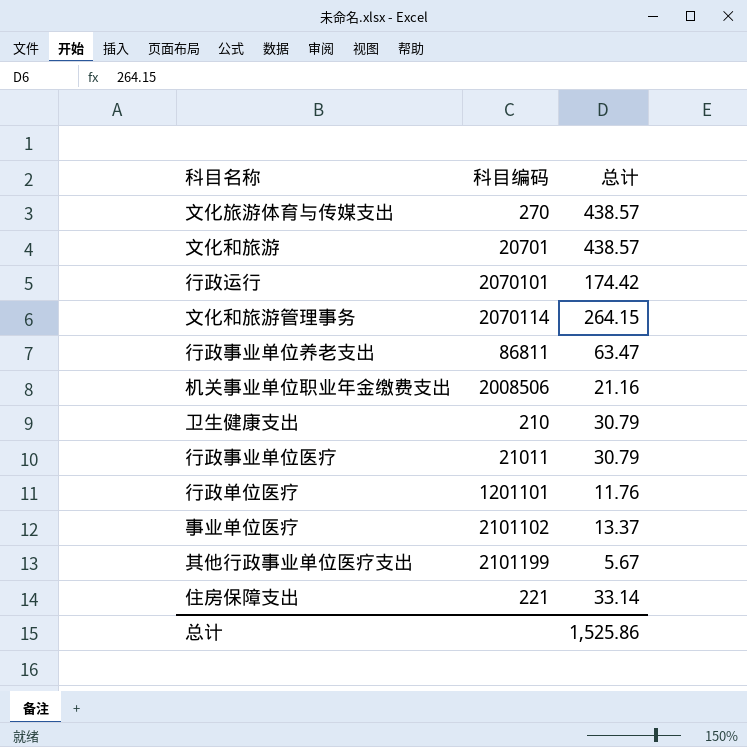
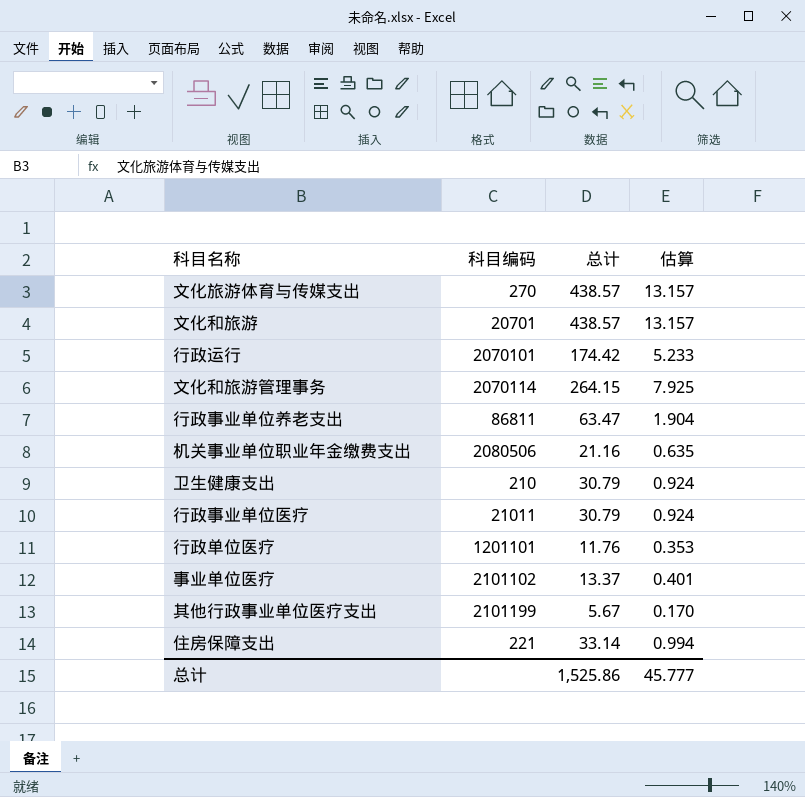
column 估算 | formula: none -> [总计] * 0.03
机关事业单位职业年金缴费支出 | 科目编码: 2008506 -> 2080506

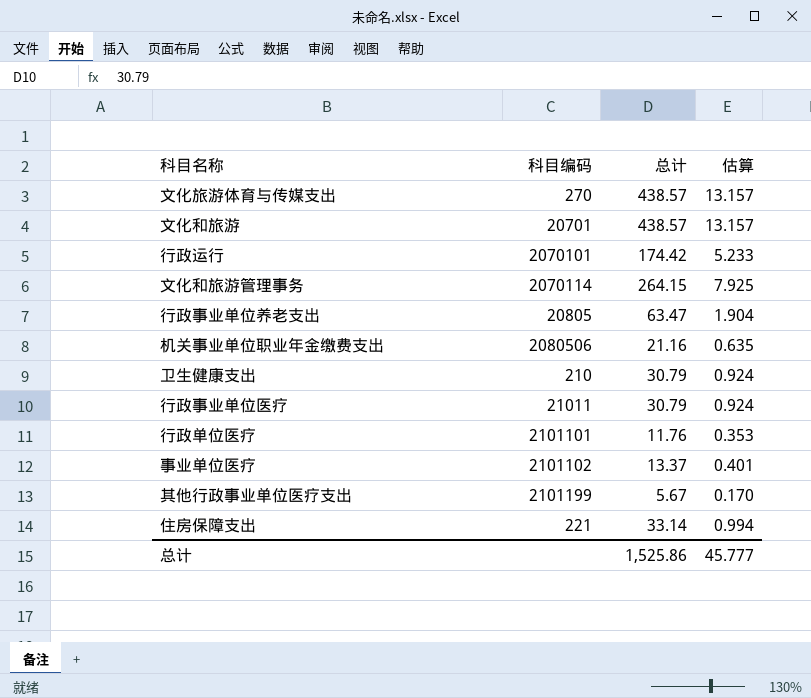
行政事业单位养老支出 | 科目编码: 86811 -> 20805
行政单位医疗 | 科目编码: 1201101 -> 2101101

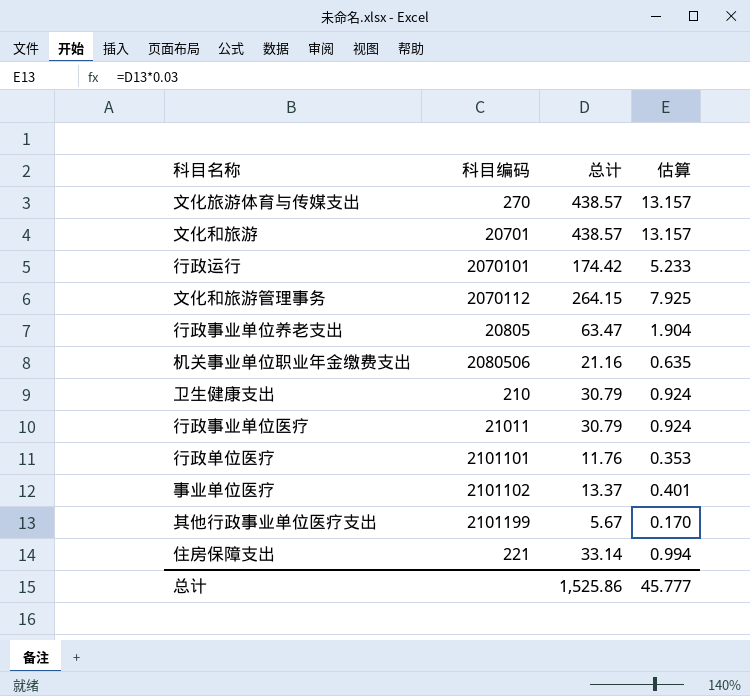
文化和旅游管理事务 | 科目编码: 2070114 -> 2070112

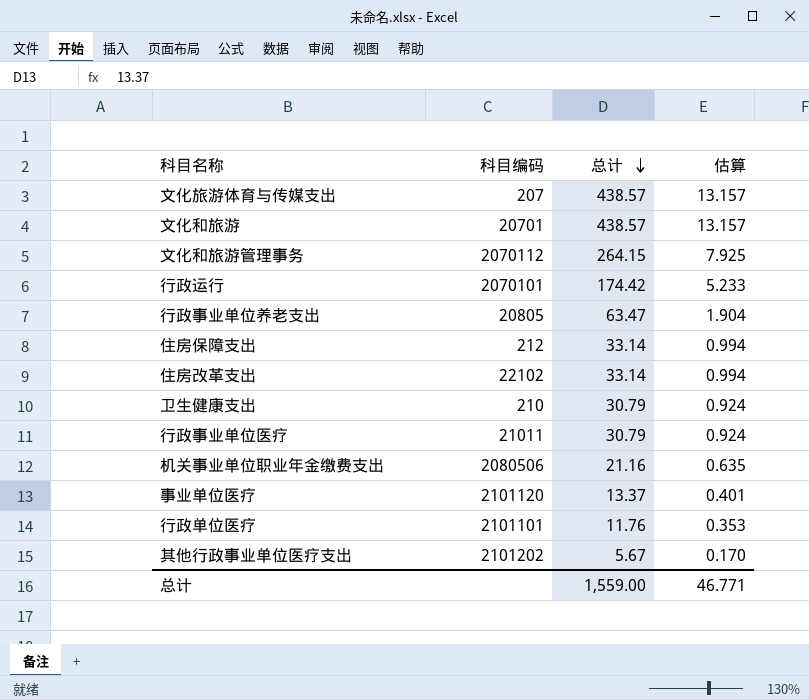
row order: none -> 总计 descending
文化旅游体育与传媒支出 | 科目编码: 270 -> 207
住房保障支出 | 科目编码: 221 -> 212
row 住房改革支出: none -> 22102 | 33.14 | 0.994
事业单位医疗 | 科目编码: 2101102 -> 2101120
其他行政事业单位医疗支出 | 科目编码: 2101199 -> 2101202
总计 | 总计: 1,525.86 -> 1,559.00
总计 | 估算: 45.777 -> 46.771

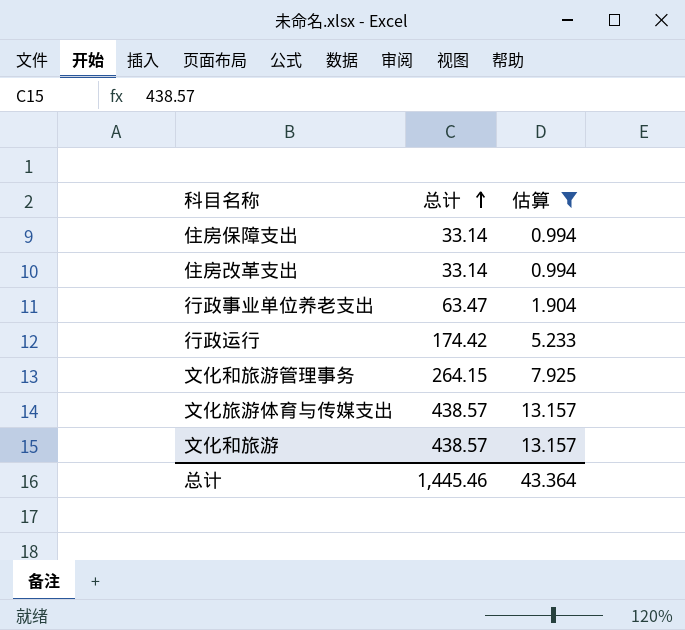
filter: none -> 估算 >= 0.994
row order: 总计 descending -> 总计 ascending
column 科目编码 | position: 2 -> none
总计 | 总计: 1,559.00 -> 1,445.46
总计 | 估算: 46.771 -> 43.364

